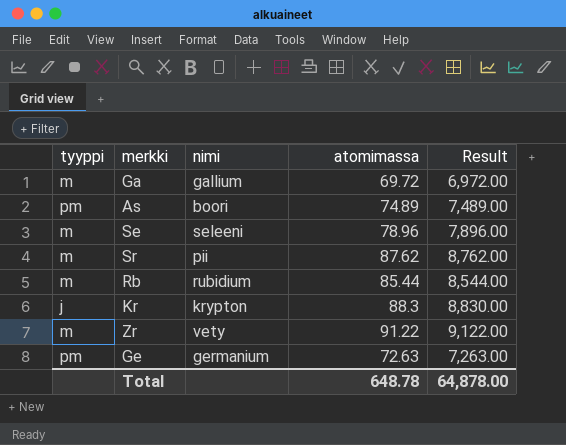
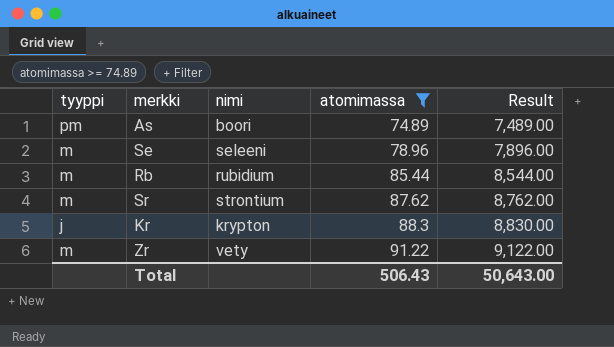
filter: none -> atomimassa >= 74.89
row order: none -> atomimassa ascending
Sr | nimi: pii -> strontium
Total | atomimassa: 648.78 -> 506.43
Total | Result: 64,878.00 -> 50,643.00

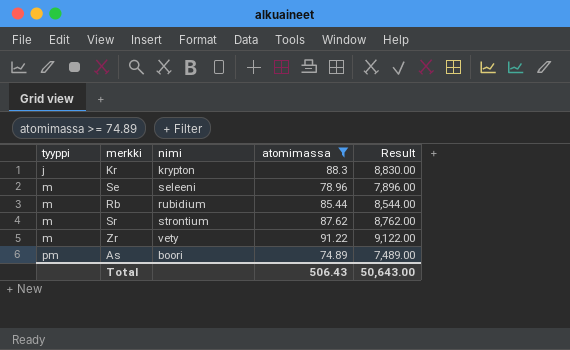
row order: atomimassa ascending -> tyyppi ascending

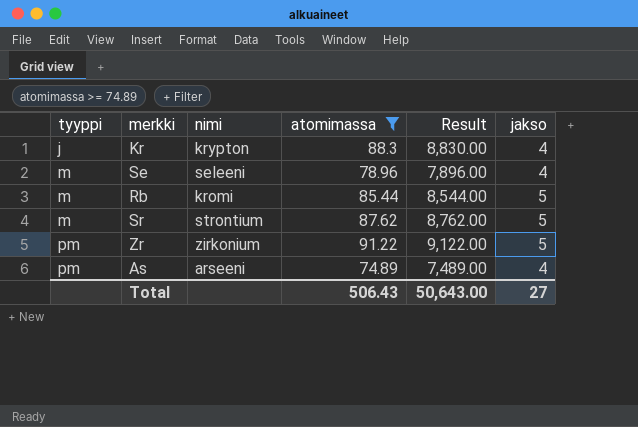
column jakso | position: none -> 6
Rb | nimi: rubidium -> kromi
Zr | tyyppi: m -> pm
Zr | nimi: vety -> zirkonium
As | nimi: boori -> arseeni

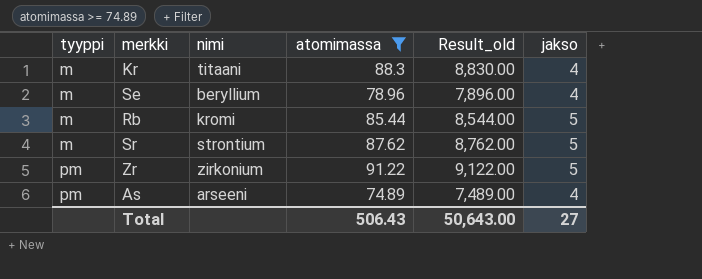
column name: Result -> Result_old
Kr | tyyppi: j -> m
Kr | nimi: krypton -> titaani
Se | nimi: seleeni -> beryllium

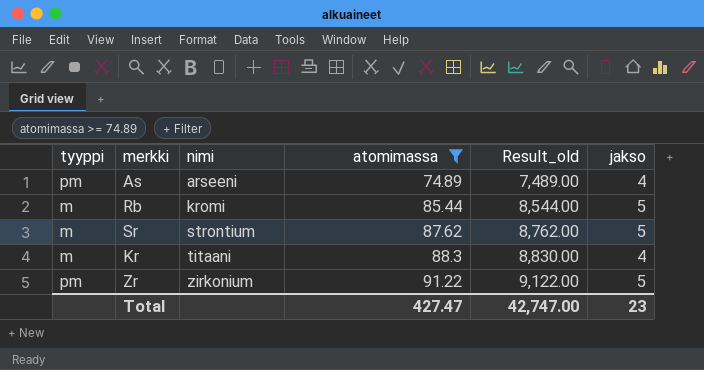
row order: tyyppi ascending -> nimi ascending
row Se: m | beryllium | 78.96 | 7,896.00 | 4 -> none
Total | atomimassa: 506.43 -> 427.47
Total | Result_old: 50,643.00 -> 42,747.00
Total | jakso: 27 -> 23

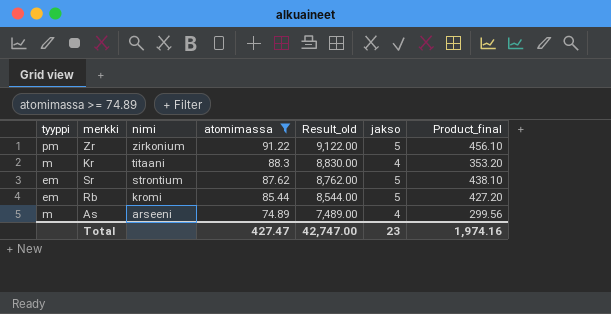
row order: nimi ascending -> nimi descending
column Product_final | formula: none -> [atomimassa] * [jakso]
Sr | tyyppi: m -> em
Rb | tyyppi: m -> em
As | tyyppi: pm -> m

